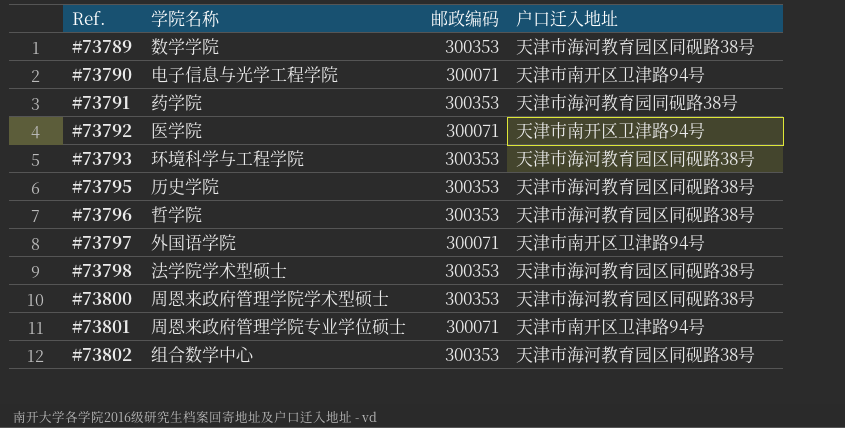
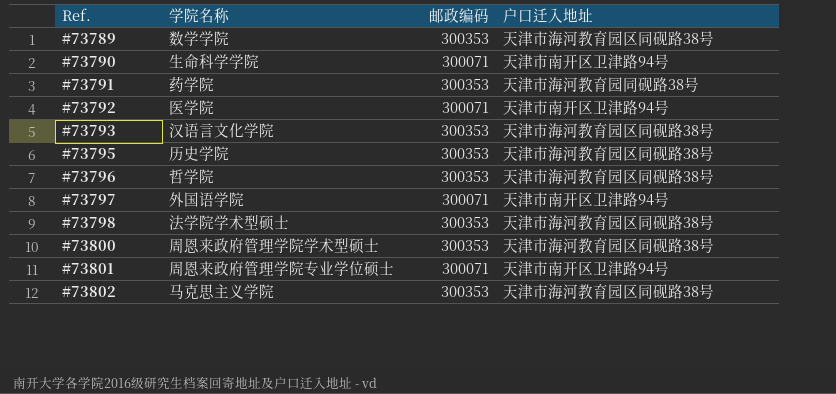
#73790 | 学院名称: 电子信息与光学工程学院 -> 生命科学学院
#73793 | 学院名称: 环境科学与工程学院 -> 汉语言文化学院
#73802 | 学院名称: 组合数学中心 -> 马克思主义学院

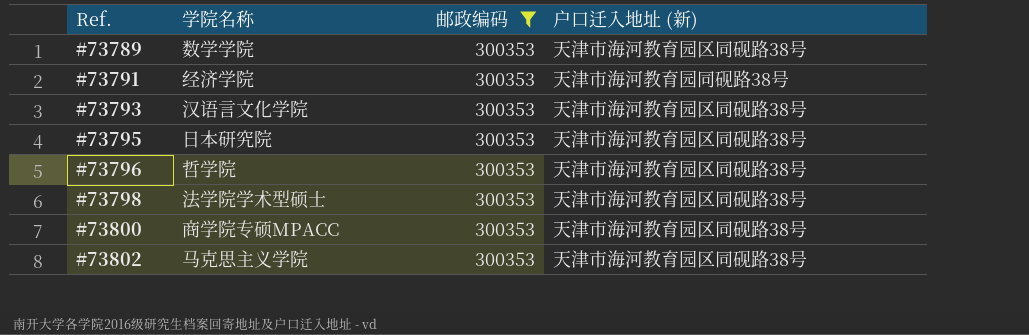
filter: none -> 邮政编码 = 300353
column name: 户口迁入地址 -> 户口迁入地址 (新)
#73791 | 学院名称: 药学院 -> 经济学院
#73795 | 学院名称: 历史学院 -> 日本研究院
#73800 | 学院名称: 周恩来政府管理学院学术型硕士 -> 商学院专硕MPACC

